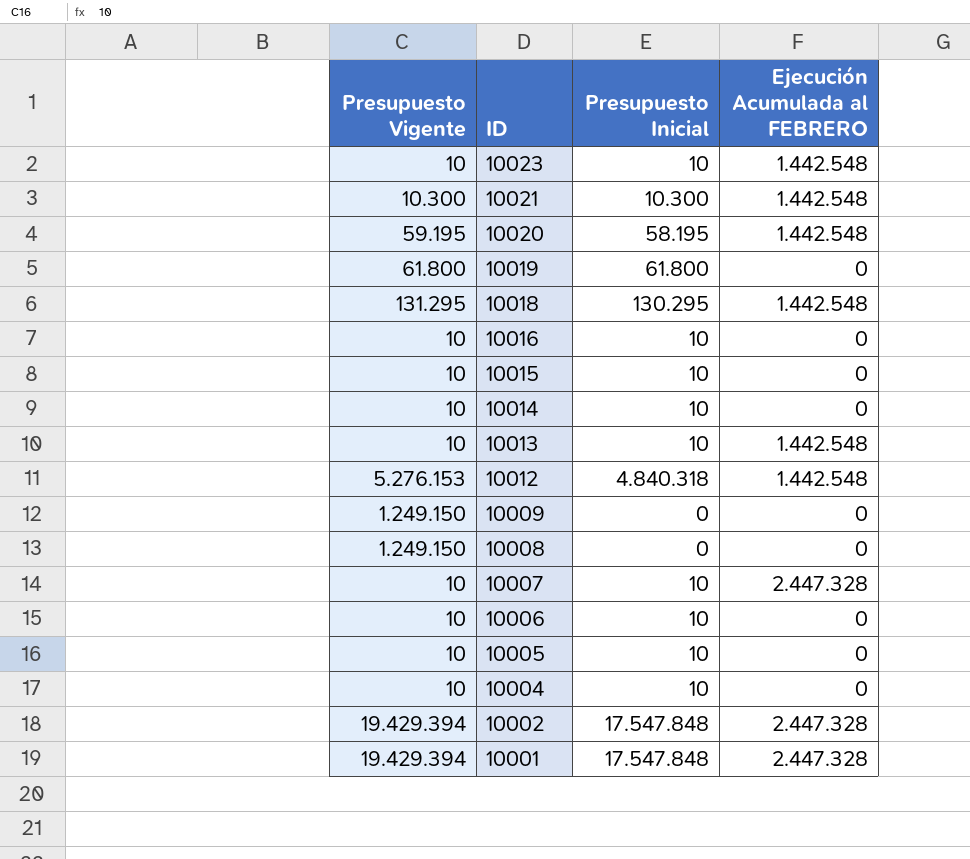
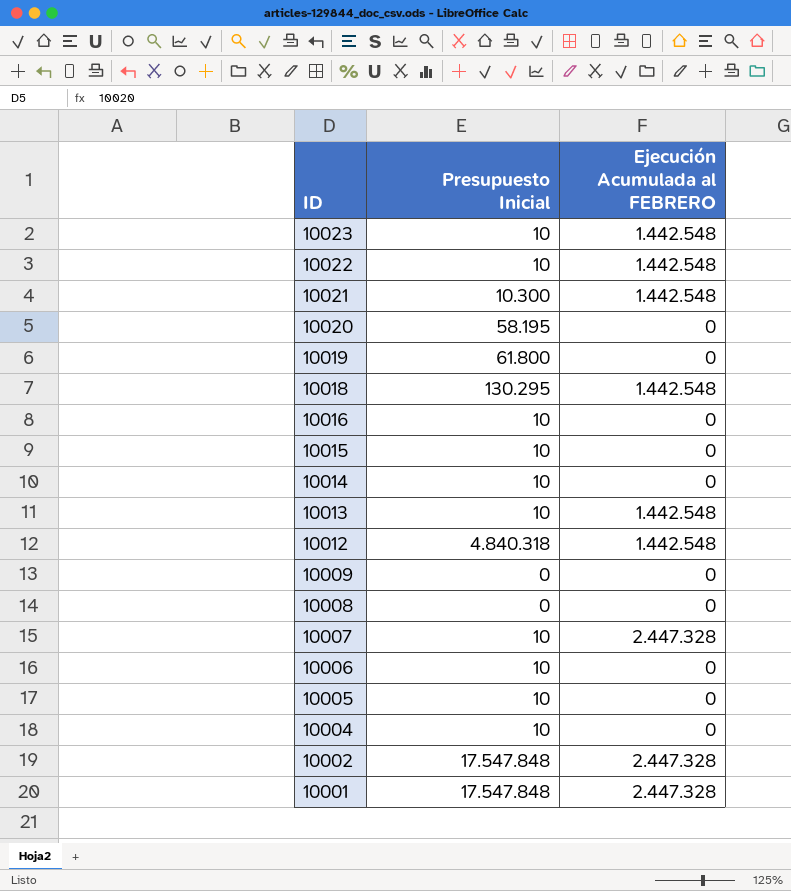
column Presupuesto Vigente | position: 1 -> none
row 10022: none -> 10 | 1.442.548
10020 | Ejecución Acumulada al FEBRERO: 1.442.548 -> 0

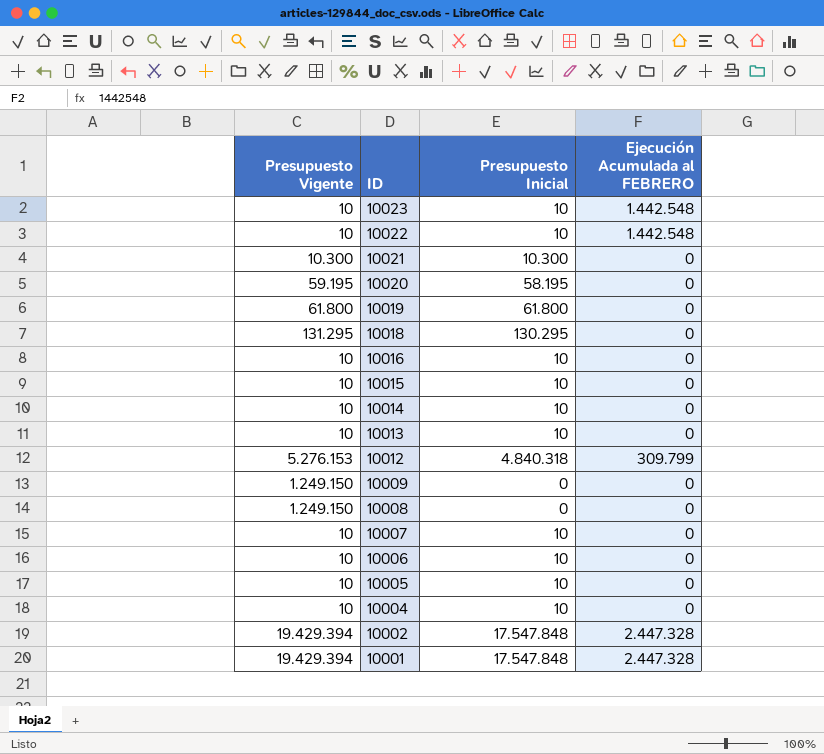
column Presupuesto Vigente | position: none -> 1
10021 | Ejecución Acumulada al FEBRERO: 1.442.548 -> 0
10018 | Ejecución Acumulada al FEBRERO: 1.442.548 -> 0
10013 | Ejecución Acumulada al FEBRERO: 1.442.548 -> 0
10012 | Ejecución Acumulada al FEBRERO: 1.442.548 -> 309.799
10007 | Ejecución Acumulada al FEBRERO: 2.447.328 -> 0

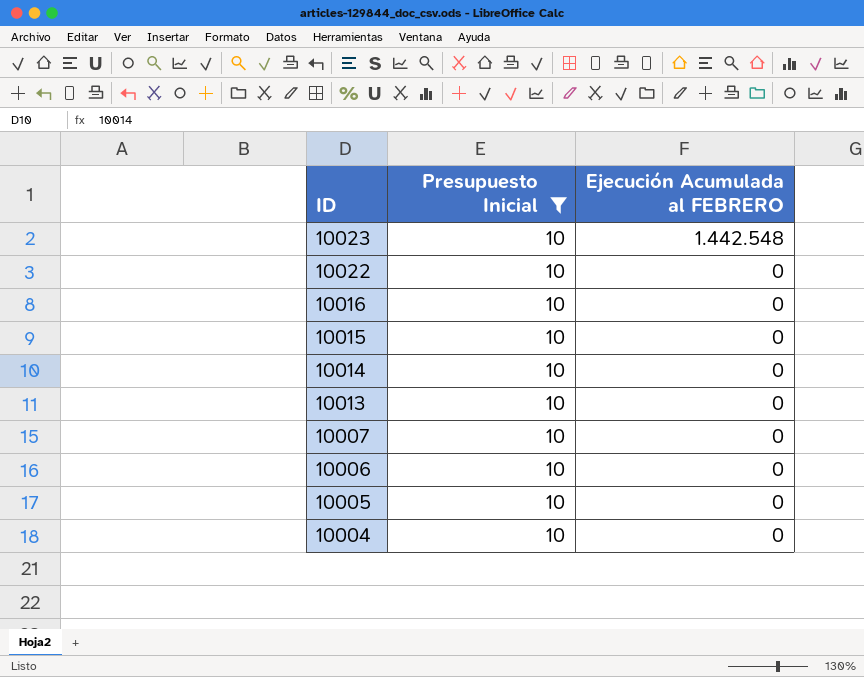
filter: none -> Presupuesto Inicial = 10
column Presupuesto Vigente | position: 1 -> none
10022 | Ejecución Acumulada al FEBRERO: 1.442.548 -> 0

